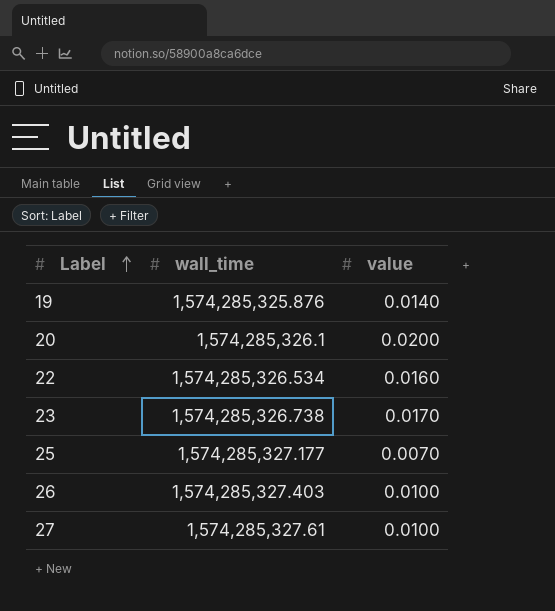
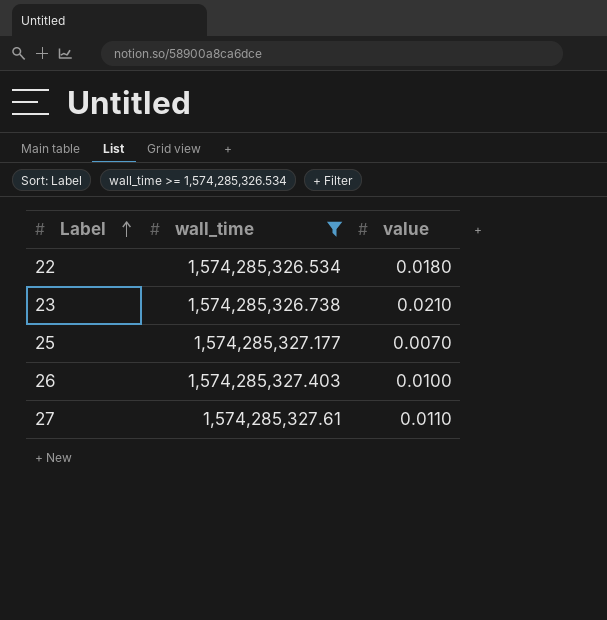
filter: none -> wall_time >= 1,574,285,326.534
22 | value: 0.0160 -> 0.0180
23 | value: 0.0170 -> 0.0210
27 | value: 0.0100 -> 0.0110

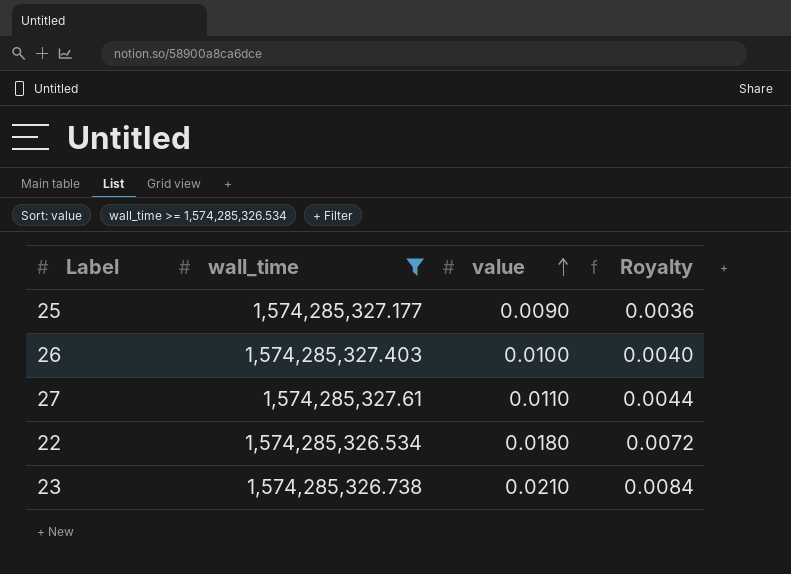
row order: Label ascending -> value ascending
column Royalty | formula: none -> [value] * 0.4
25 | value: 0.0070 -> 0.0090

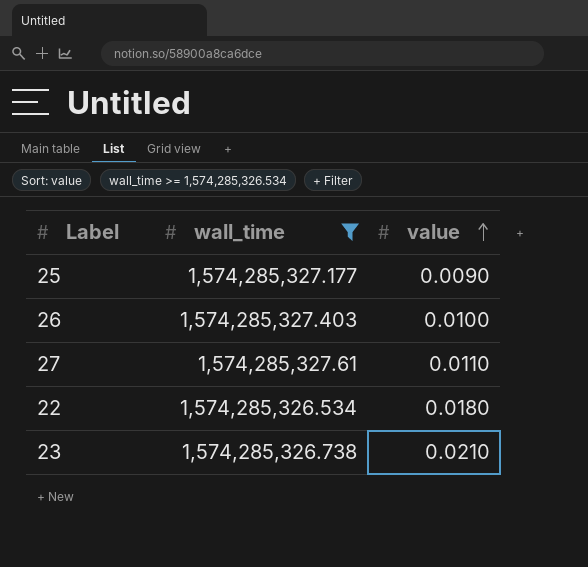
column Royalty | formula: [value] * 0.4 -> none

